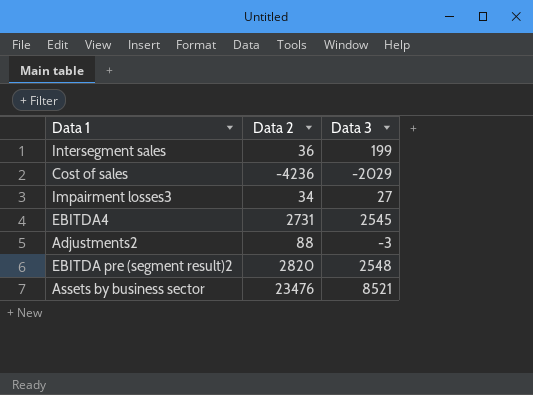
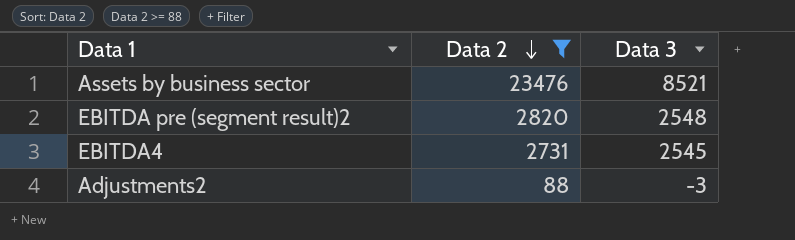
filter: none -> Data 2 >= 88
row order: none -> Data 2 descending

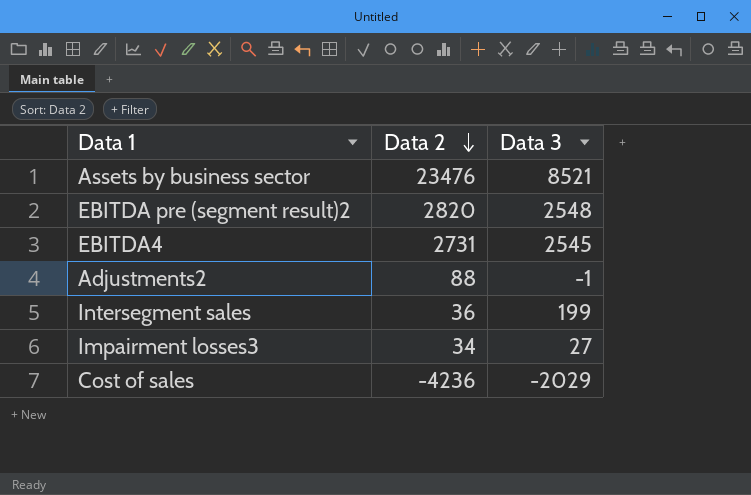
filter: Data 2 >= 88 -> none
Adjustments2 | Data 3: -3 -> -1

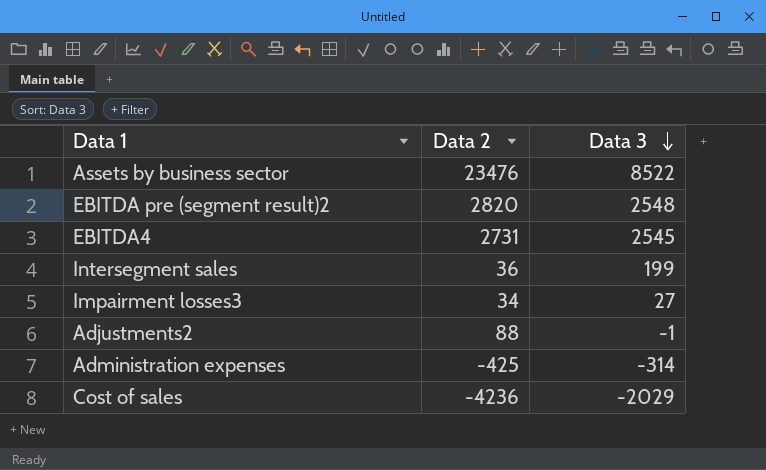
row order: Data 2 descending -> Data 3 descending
Assets by business sector | Data 3: 8521 -> 8522
row Administration expenses: none -> -425 | -314

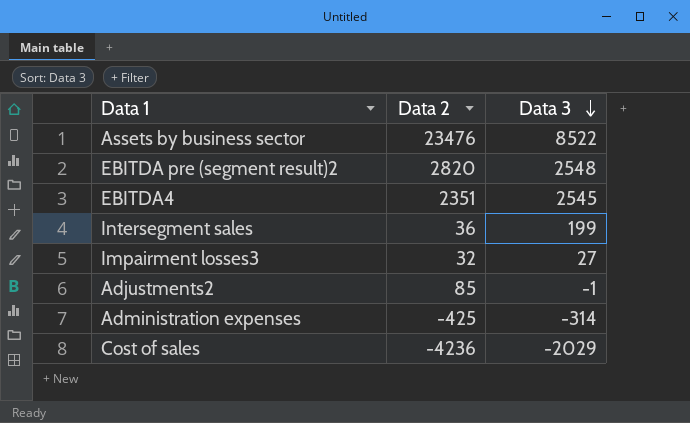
EBITDA4 | Data 2: 2731 -> 2351
Impairment losses3 | Data 2: 34 -> 32
Adjustments2 | Data 2: 88 -> 85

